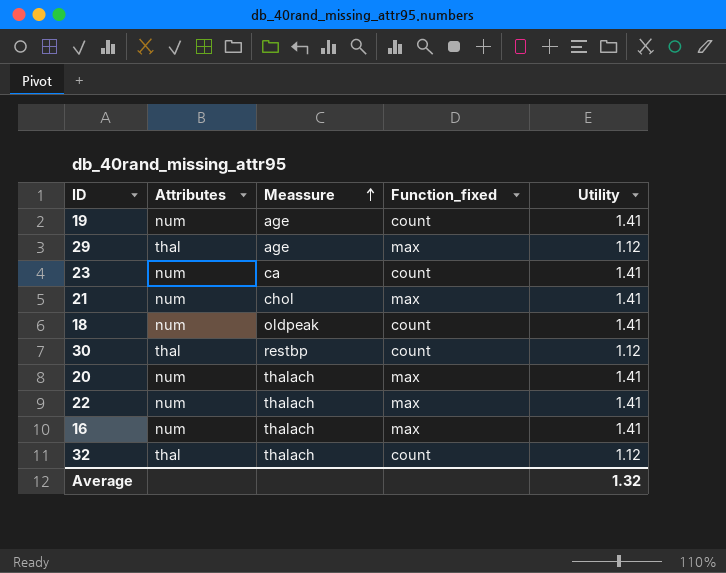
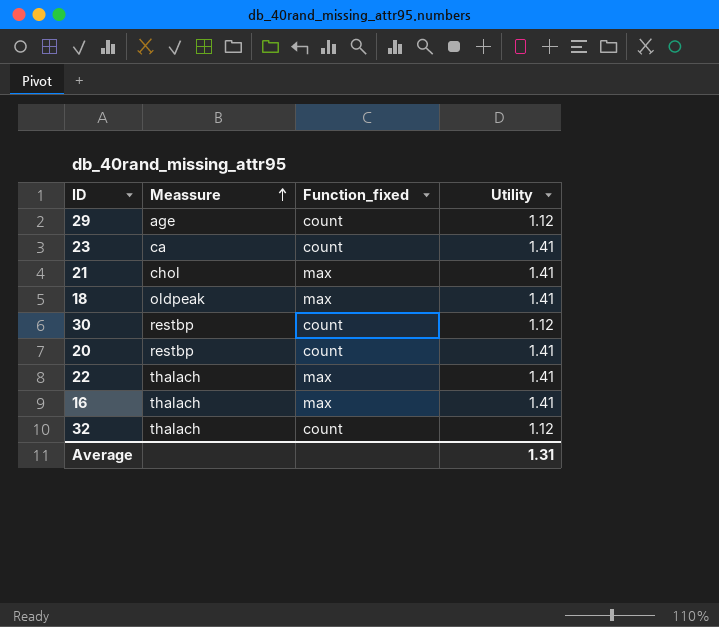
column Attributes | position: 2 -> none
row 19: num | age | count | 1.41 -> none
29 | Function_fixed: max -> count
18 | Function_fixed: count -> max
20 | Meassure: thalach -> restbp
20 | Function_fixed: max -> count
Average | Utility: 1.32 -> 1.31

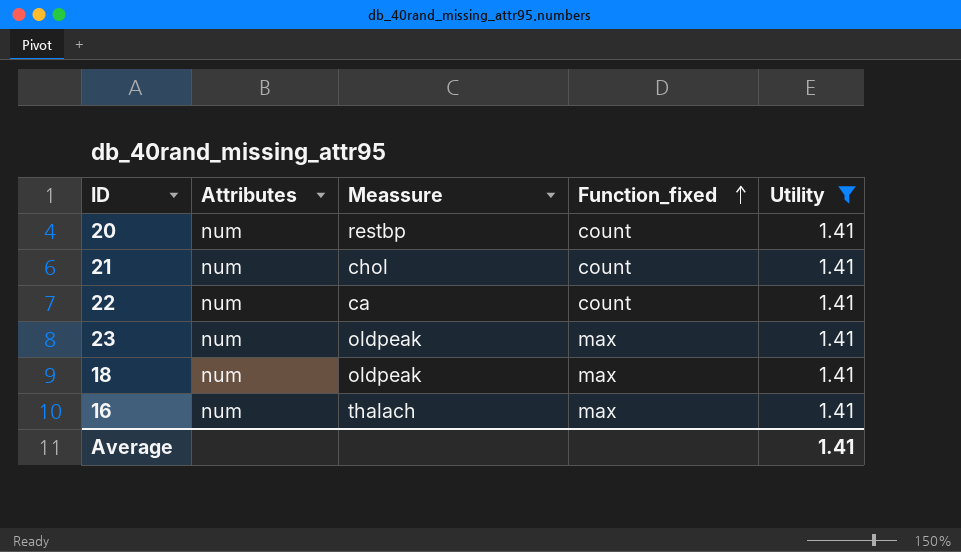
filter: none -> Utility = 1.41
row order: Meassure ascending -> Function_fixed ascending
column Attributes | position: none -> 2
21 | Function_fixed: max -> count
22 | Meassure: thalach -> ca
22 | Function_fixed: max -> count
23 | Meassure: ca -> oldpeak
23 | Function_fixed: count -> max
Average | Utility: 1.31 -> 1.41

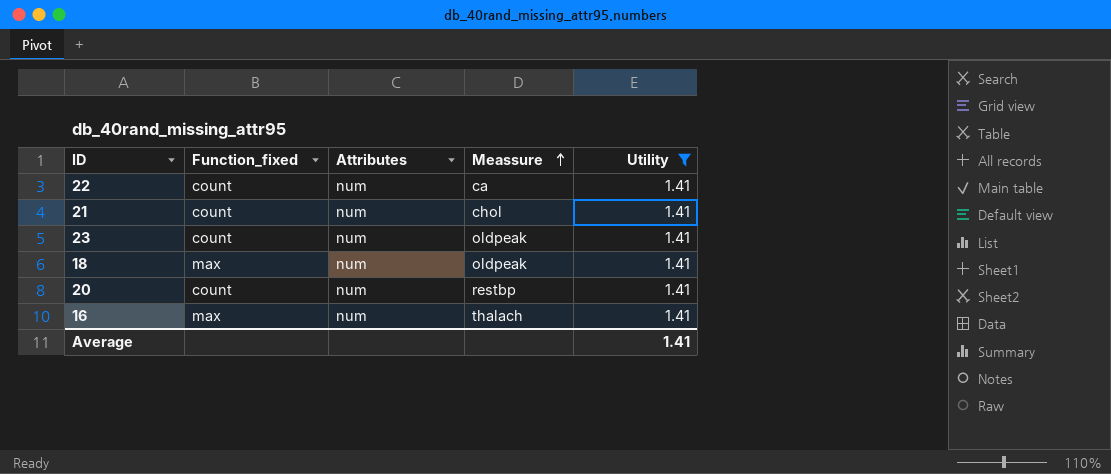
row order: Function_fixed ascending -> Meassure ascending
column Function_fixed | position: 4 -> 2
23 | Function_fixed: max -> count

